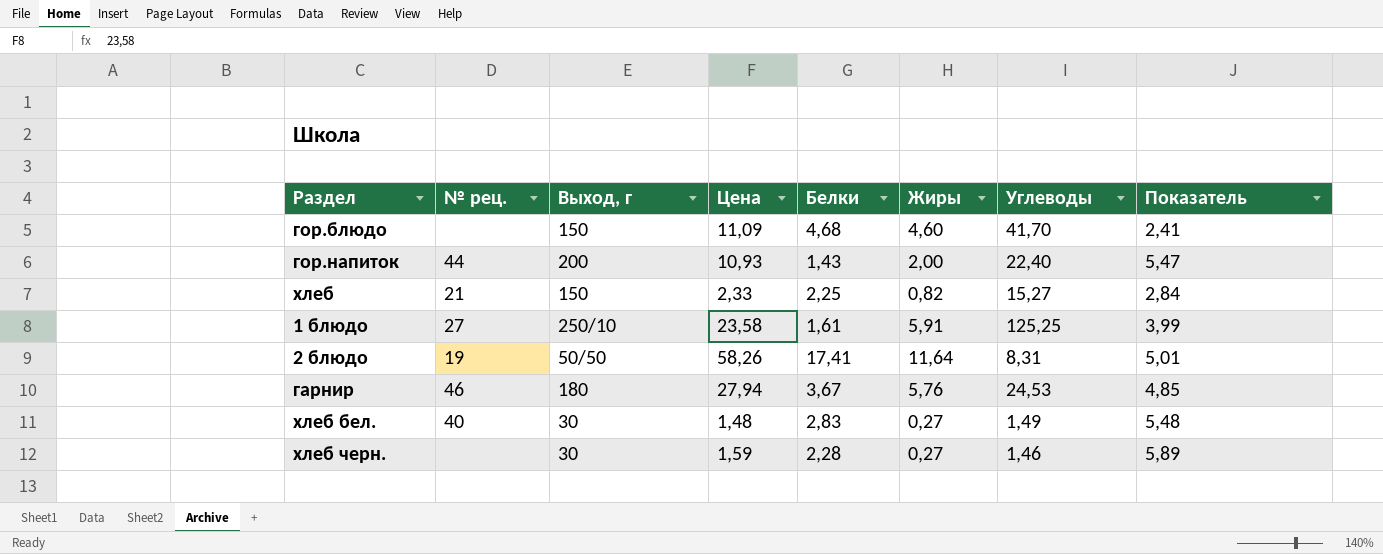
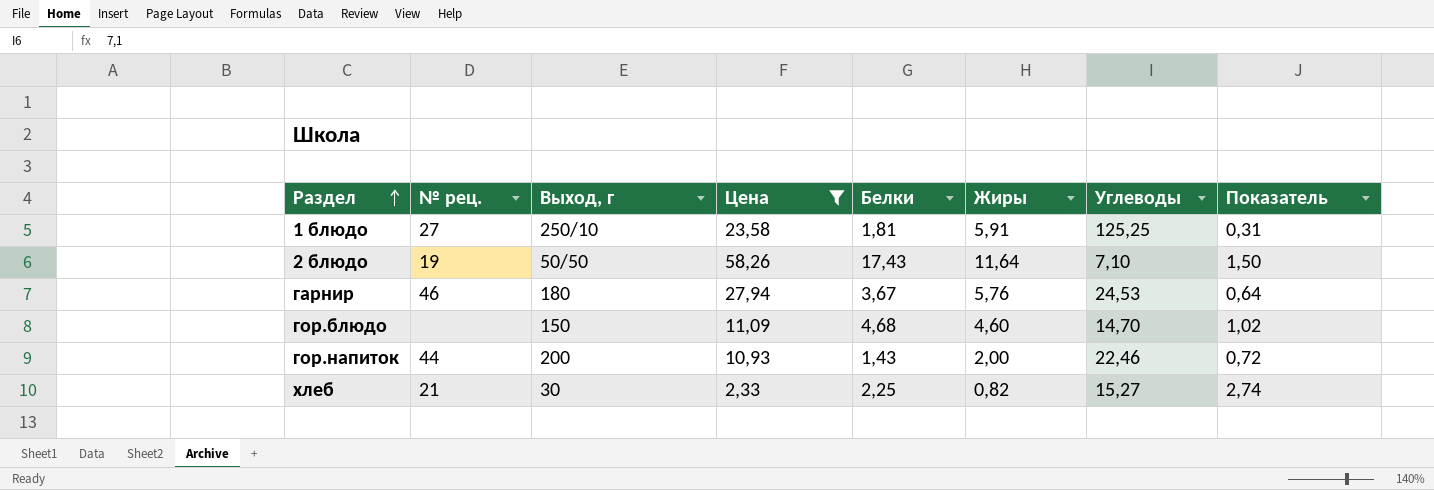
filter: none -> Цена >= 2,33
row order: none -> Раздел ascending
column Показатель | formula: [Цена] / [Жиры] -> [Белки] / [Жиры]
1 блюдо | Белки: 1,61 -> 1,81
2 блюдо | Белки: 17,41 -> 17,43
2 блюдо | Углеводы: 8,31 -> 7,10
гор.блюдо | Углеводы: 41,70 -> 14,70
гор.напиток | Углеводы: 22,40 -> 22,46
хлеб | Выход, г: 150 -> 30

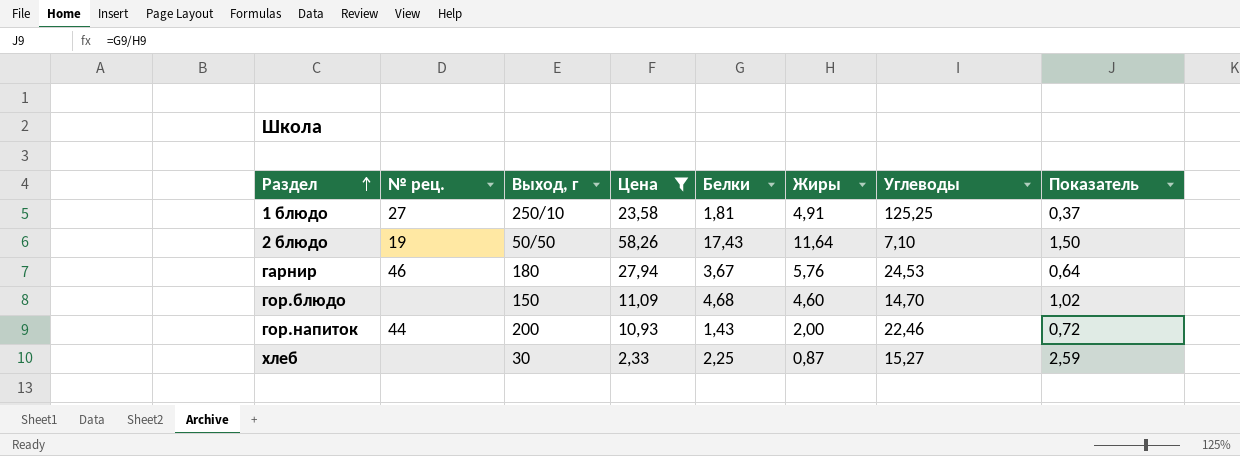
1 блюдо | Жиры: 5,91 -> 4,91
1 блюдо | Показатель: 0,31 -> 0,37
хлеб | № рец.: 21 -> none
хлеб | Жиры: 0,82 -> 0,87
хлеб | Показатель: 2,74 -> 2,59

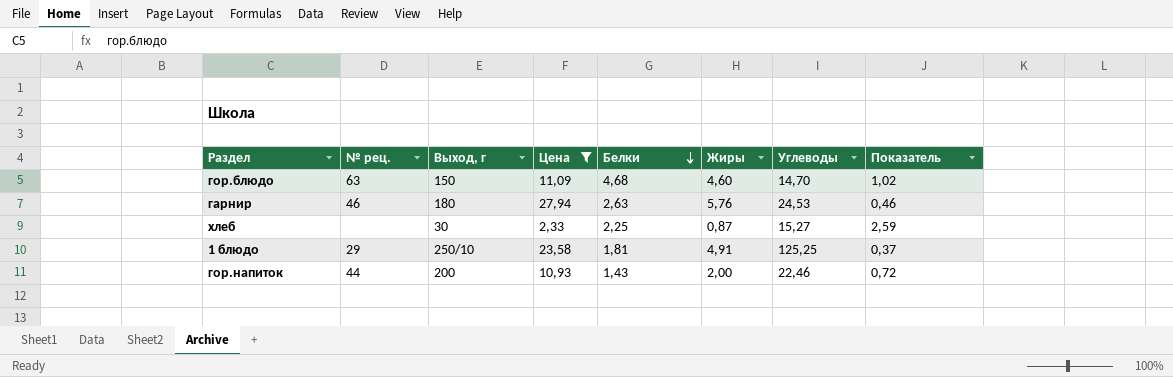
row order: Раздел ascending -> Белки descending
row 2 блюдо: 19 | 50/50 | 58,26 | 17,43 | 11,64 | 7,10 | 1,50 -> none
гор.блюдо | № рец.: none -> 63
гарнир | Белки: 3,67 -> 2,63
гарнир | Показатель: 0,64 -> 0,46
1 блюдо | № рец.: 27 -> 29

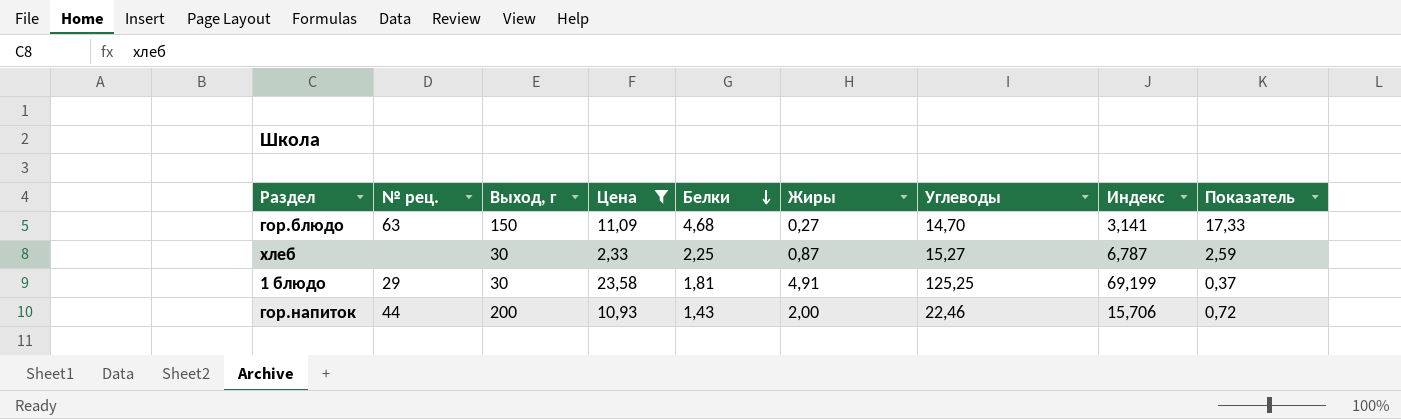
column Индекс | formula: none -> [Углеводы] / [Белки]
row гарнир: 46 | 180 | 27,94 | 2,63 | 5,76 | 24,53 | 0,46 -> none
гор.блюдо | Жиры: 4,60 -> 0,27
гор.блюдо | Показатель: 1,02 -> 17,33
1 блюдо | Выход, г: 250/10 -> 30

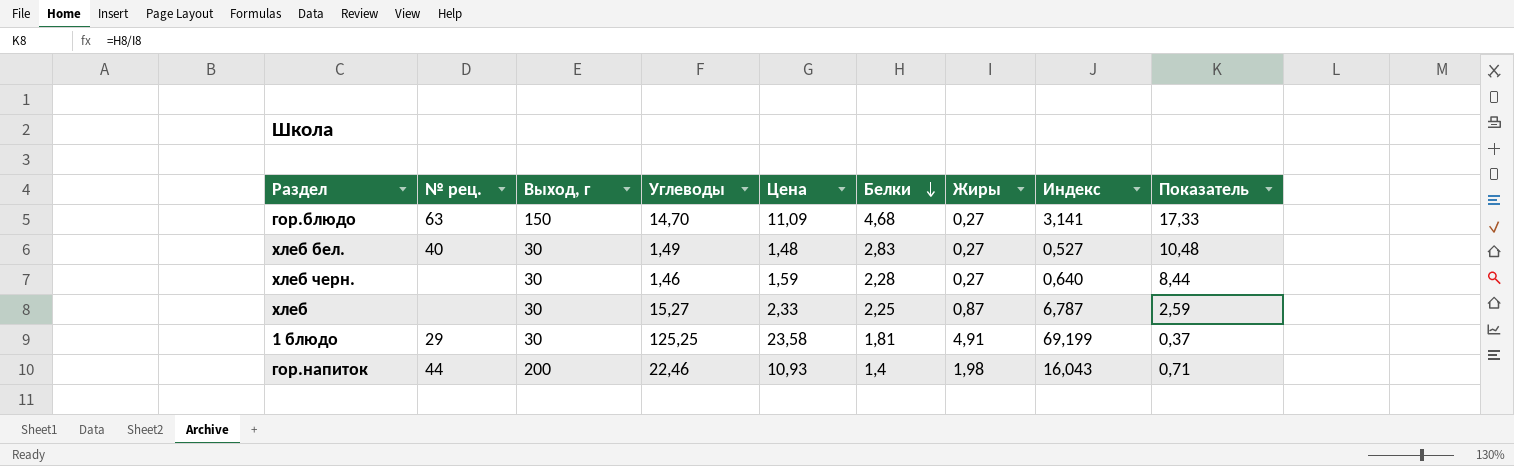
filter: Цена >= 2,33 -> none
column Углеводы | position: 7 -> 4
гор.напиток | Белки: 1,43 -> 1,4
гор.напиток | Жиры: 2,00 -> 1,98
гор.напиток | Индекс: 15,706 -> 16,043
гор.напиток | Показатель: 0,72 -> 0,71

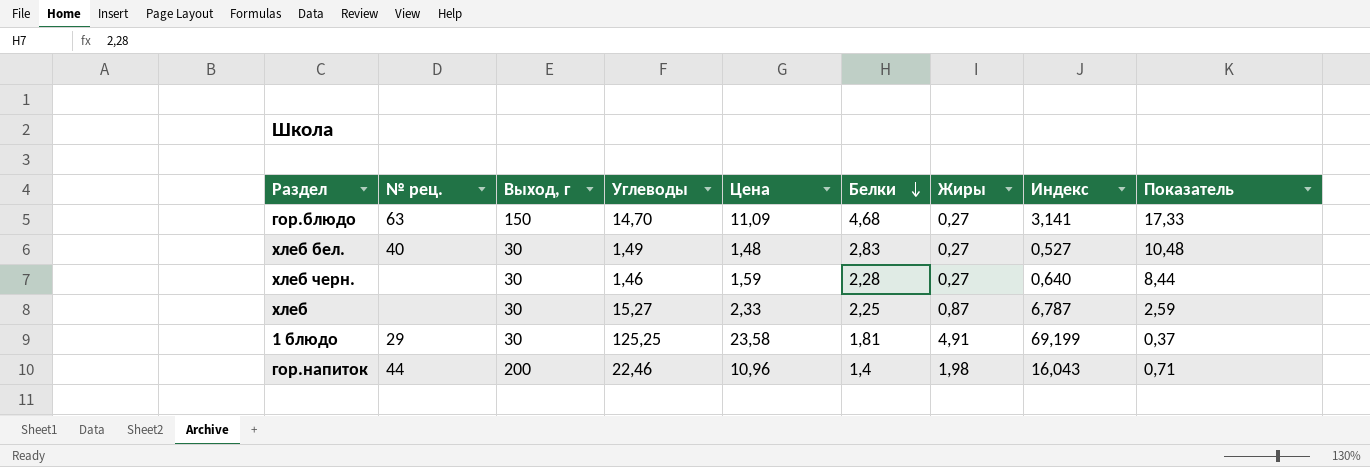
гор.напиток | Цена: 10,93 -> 10,96

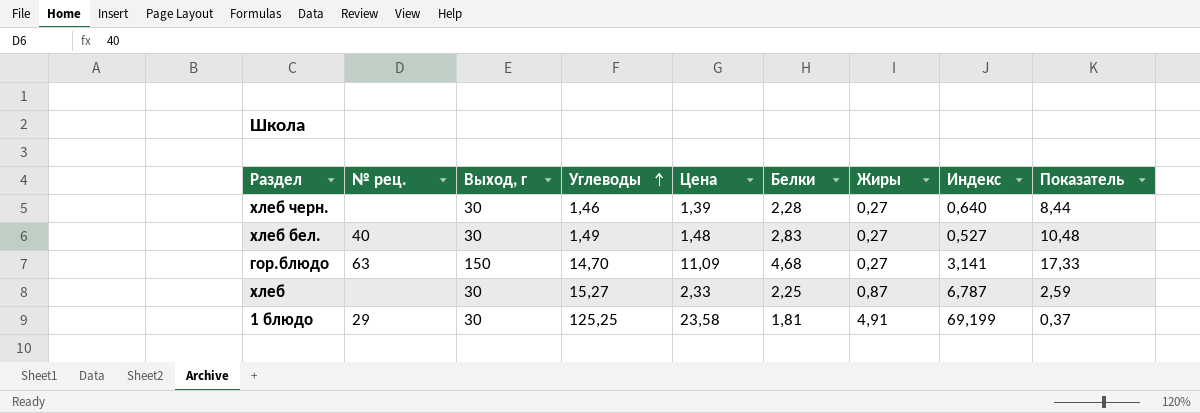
row order: Белки descending -> Углеводы ascending
row гор.напиток: 44 | 200 | 22,46 | 10,96 | 1,4 | 1,98 | 16,043 | 0,71 -> none
хлеб черн. | Цена: 1,59 -> 1,39

